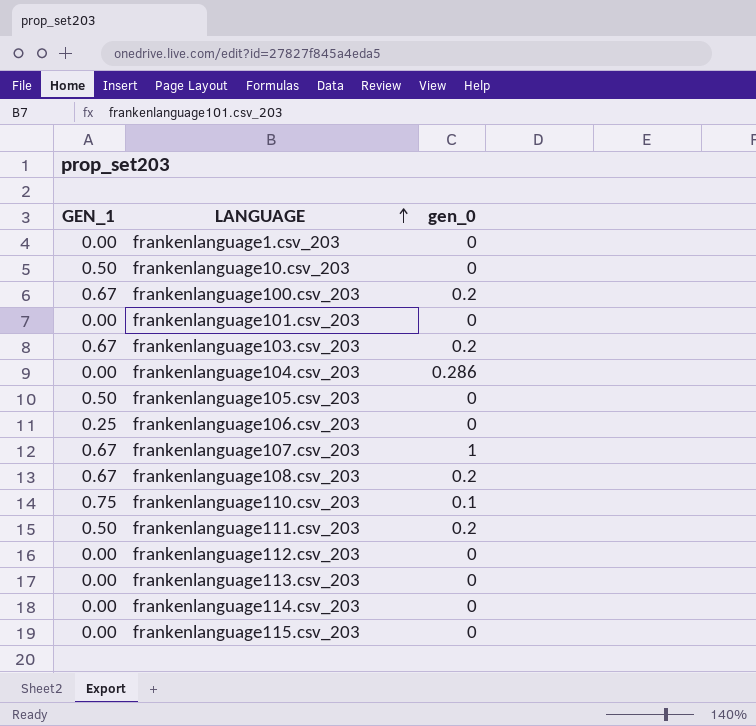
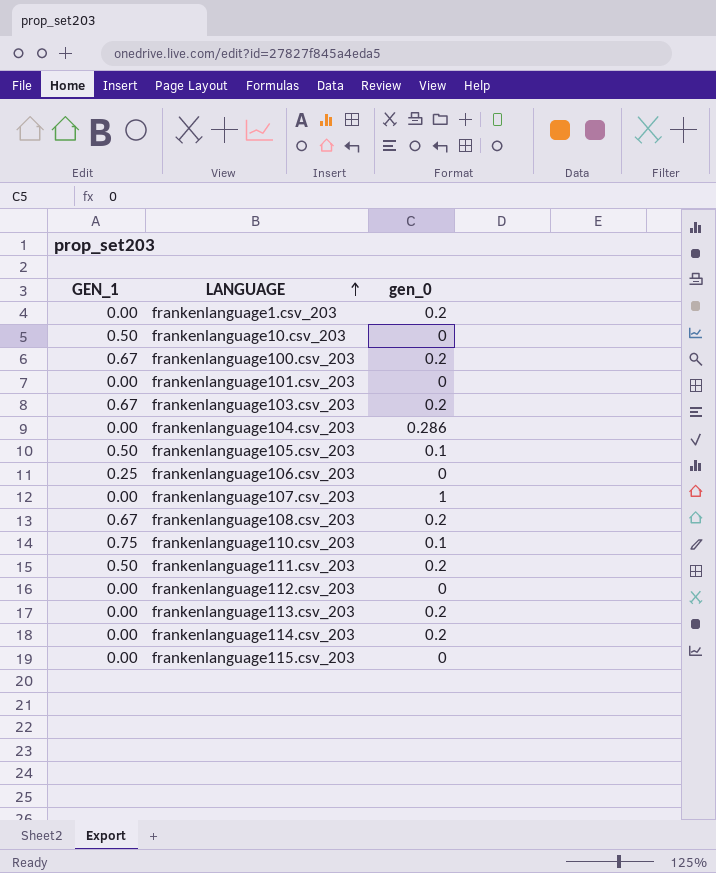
frankenlanguage1.csv_203 | gen_0: 0 -> 0.2
frankenlanguage105.csv_203 | gen_0: 0 -> 0.1
frankenlanguage107.csv_203 | GEN_1: 0.67 -> 0.00
frankenlanguage113.csv_203 | gen_0: 0 -> 0.2
frankenlanguage114.csv_203 | gen_0: 0 -> 0.2

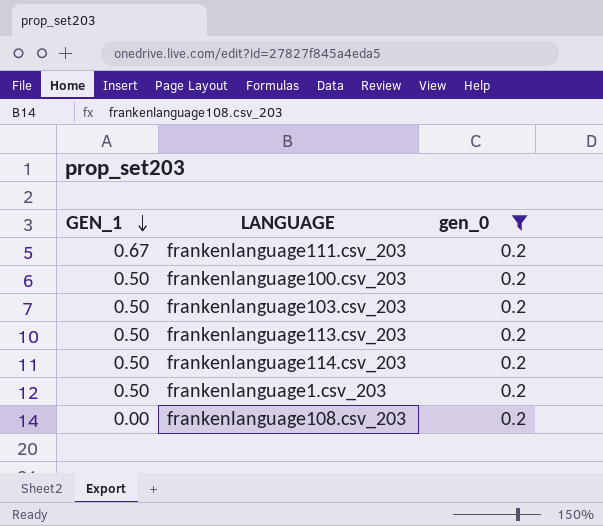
filter: none -> gen_0 = 0.2
row order: LANGUAGE ascending -> GEN_1 descending
frankenlanguage111.csv_203 | GEN_1: 0.50 -> 0.67
frankenlanguage100.csv_203 | GEN_1: 0.67 -> 0.50
frankenlanguage103.csv_203 | GEN_1: 0.67 -> 0.50
frankenlanguage113.csv_203 | GEN_1: 0.00 -> 0.50
frankenlanguage114.csv_203 | GEN_1: 0.00 -> 0.50
frankenlanguage1.csv_203 | GEN_1: 0.00 -> 0.50
frankenlanguage108.csv_203 | GEN_1: 0.67 -> 0.00

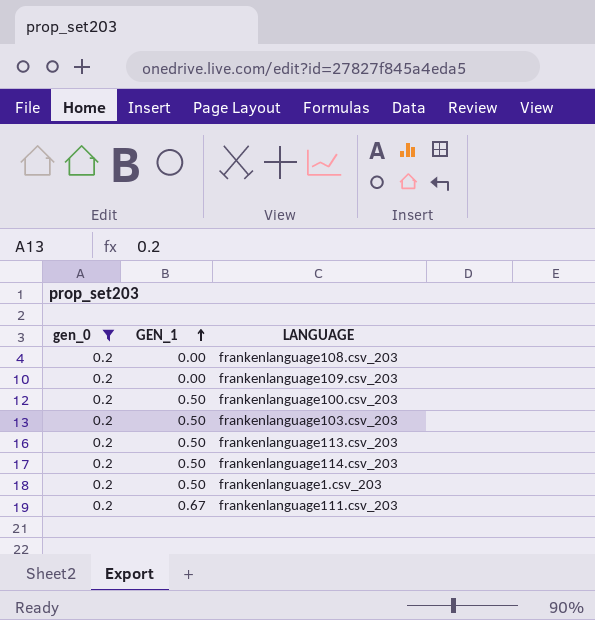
row order: GEN_1 descending -> GEN_1 ascending
column gen_0 | position: 3 -> 1
row frankenlanguage109.csv_203: none -> 0.2 | 0.00

